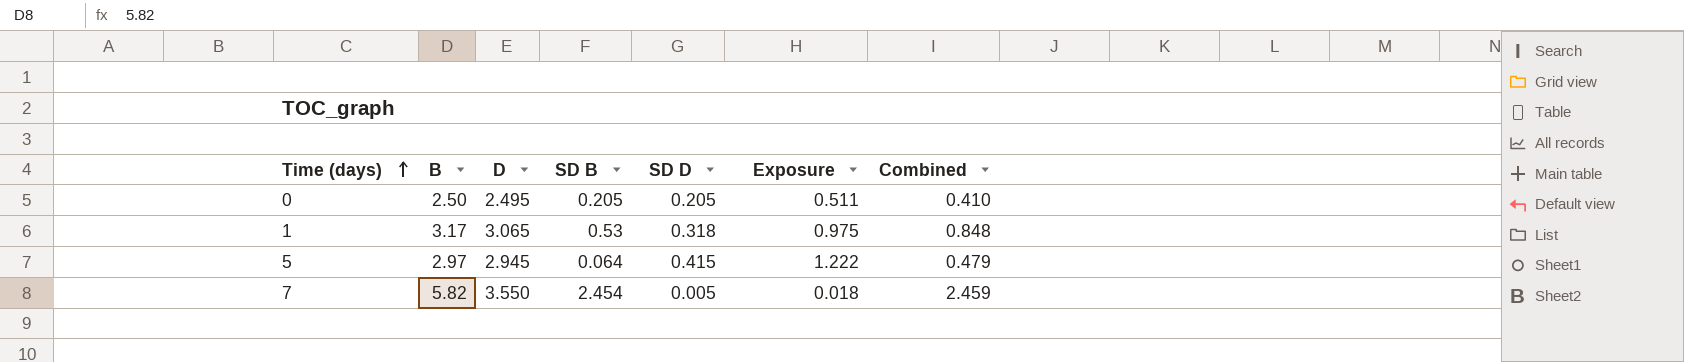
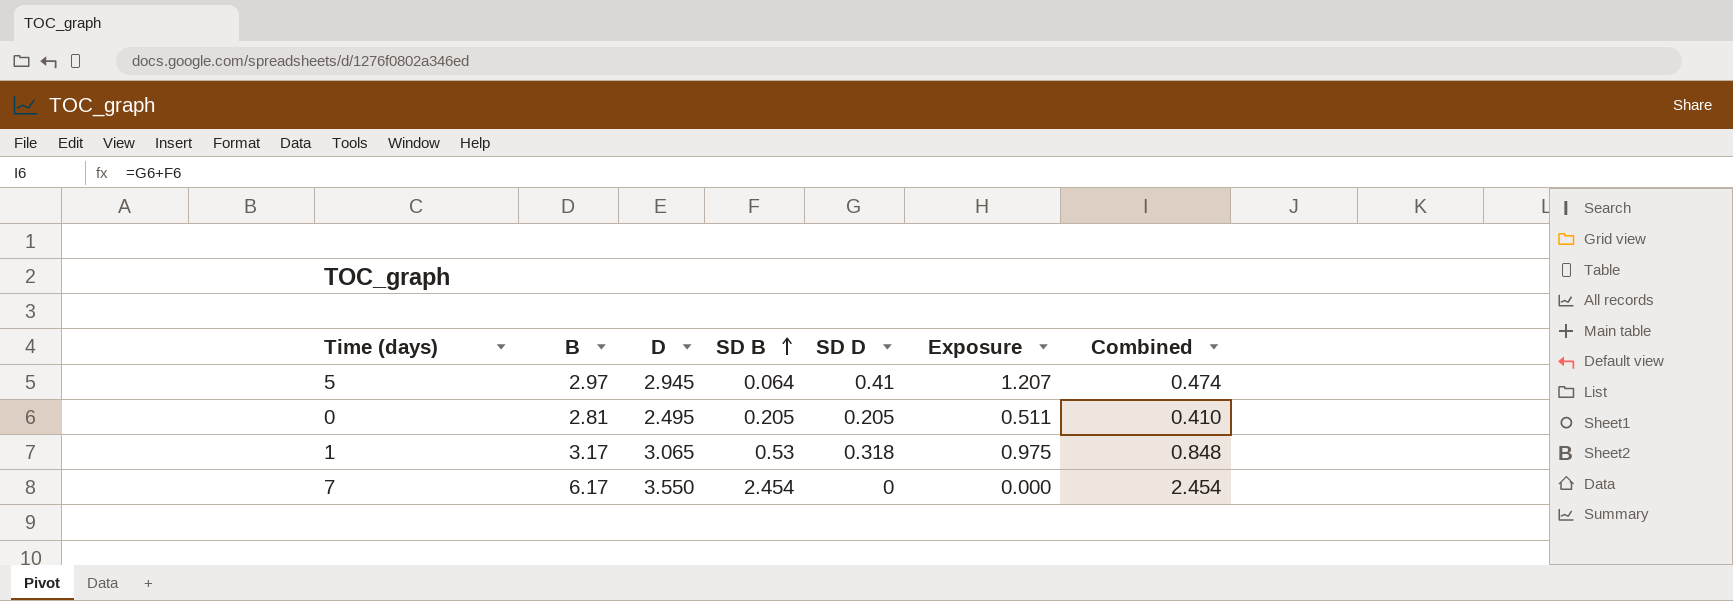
row order: Time (days) ascending -> SD B ascending
5 | SD D: 0.415 -> 0.41
5 | Exposure: 1.222 -> 1.207
5 | Combined: 0.479 -> 0.474
0 | B: 2.50 -> 2.81
7 | B: 5.82 -> 6.17
7 | SD D: 0.005 -> 0
7 | Exposure: 0.018 -> 0.000
7 | Combined: 2.459 -> 2.454

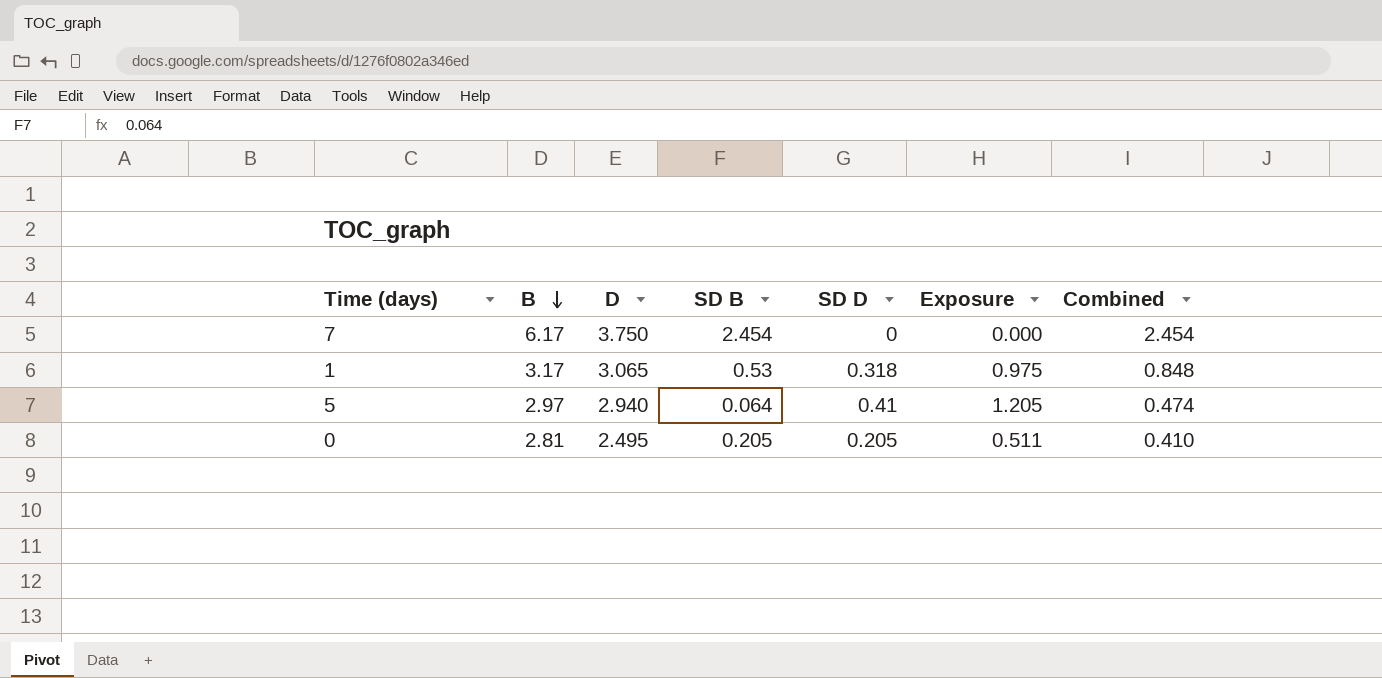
row order: SD B ascending -> B descending
7 | D: 3.550 -> 3.750
5 | D: 2.945 -> 2.940
5 | Exposure: 1.207 -> 1.205

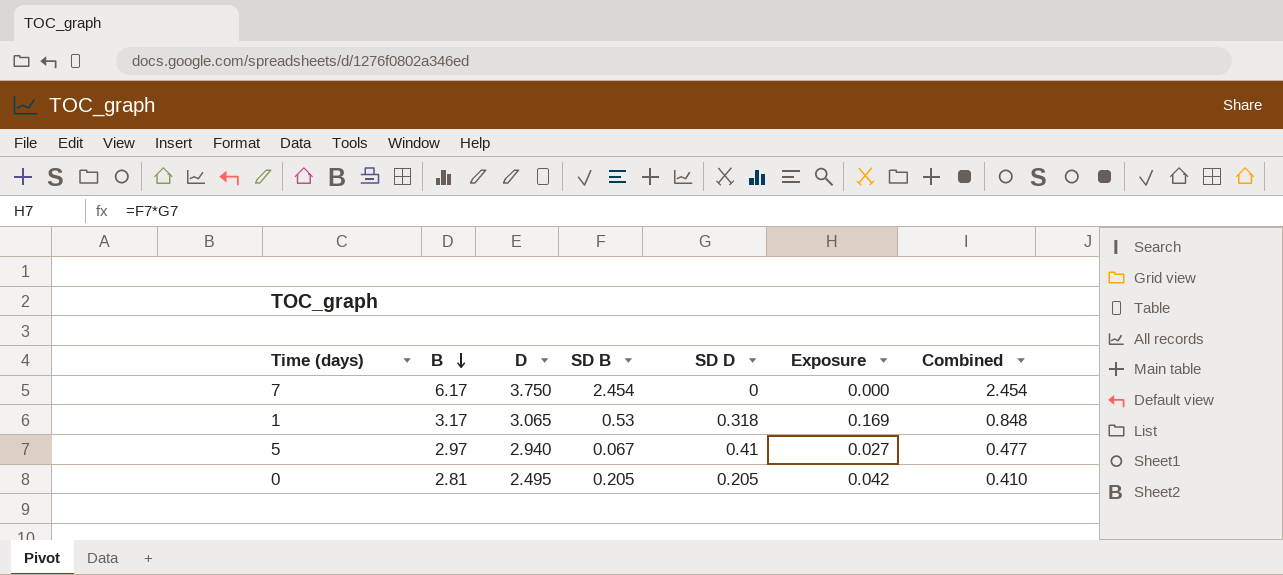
column Exposure | formula: [D] * [SD D] -> [SD B] * [SD D]
5 | SD B: 0.064 -> 0.067
5 | Combined: 0.474 -> 0.477

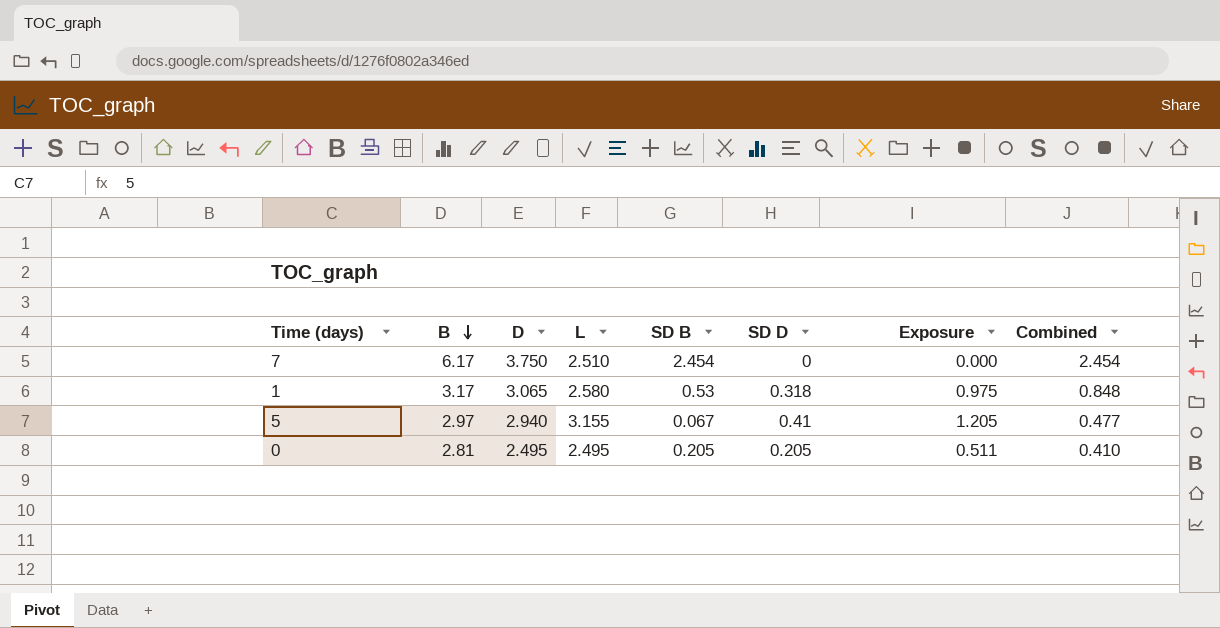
column L | position: none -> 4
column Exposure | formula: [SD B] * [SD D] -> [D] * [SD D]

